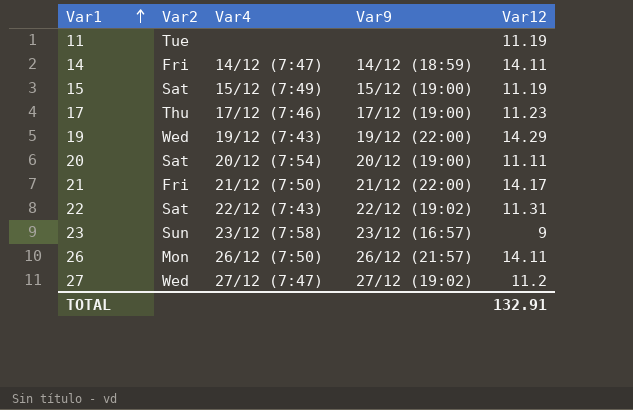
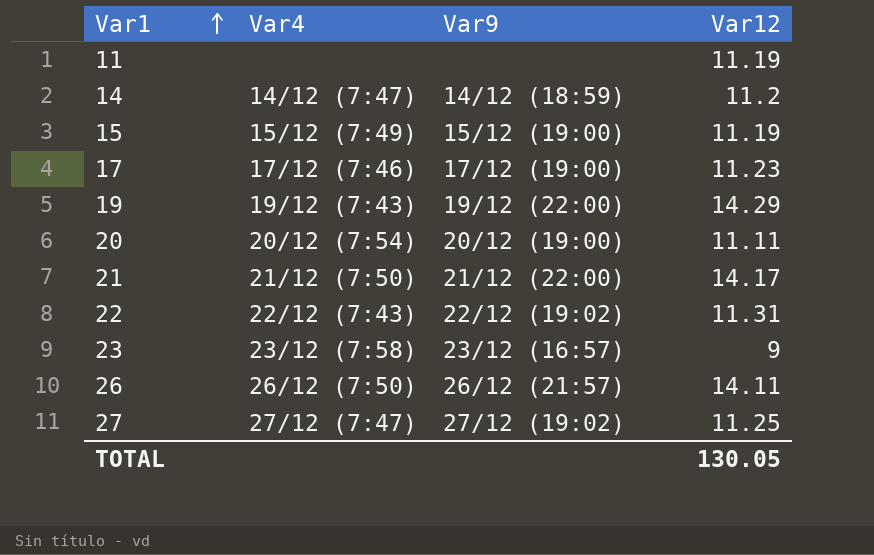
column Var2 | position: 2 -> none
14 | Var12: 14.11 -> 11.2
27 | Var12: 11.2 -> 11.25
TOTAL | Var12: 132.91 -> 130.05

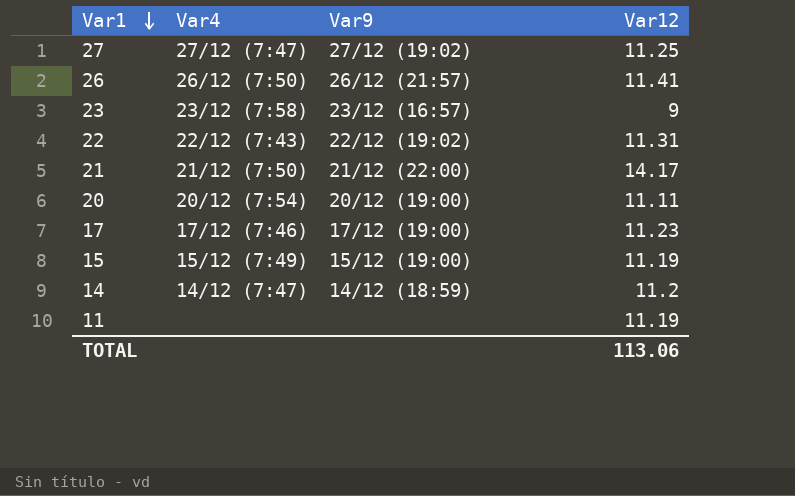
row order: Var1 ascending -> Var1 descending
row 19: 19/12 (7:43) | 19/12 (22:00) | 14.29 -> none
26 | Var12: 14.11 -> 11.41
TOTAL | Var12: 130.05 -> 113.06

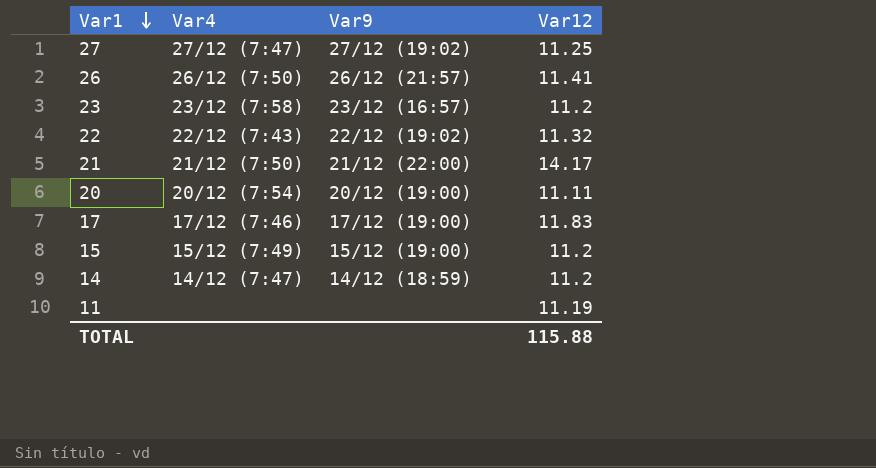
23 | Var12: 9 -> 11.2
22 | Var12: 11.31 -> 11.32
17 | Var12: 11.23 -> 11.83
15 | Var12: 11.19 -> 11.2
TOTAL | Var12: 113.06 -> 115.88

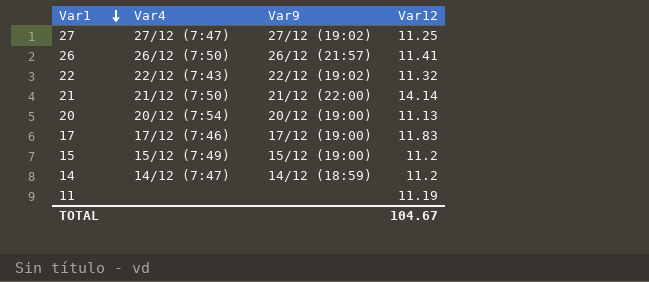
row 23: 23/12 (7:58) | 23/12 (16:57) | 11.2 -> none
21 | Var12: 14.17 -> 14.14
20 | Var12: 11.11 -> 11.13
TOTAL | Var12: 115.88 -> 104.67

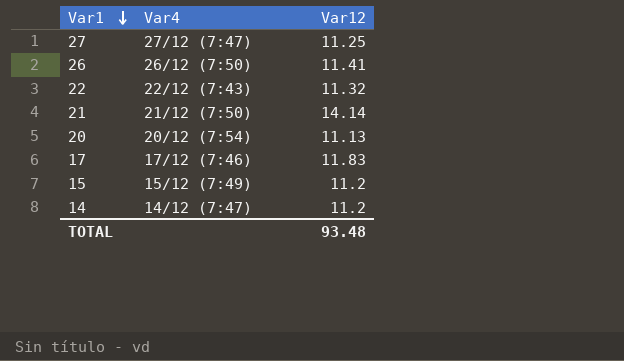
column Var9 | position: 3 -> none
row 11: none | none | 11.19 -> none
TOTAL | Var12: 104.67 -> 93.48

